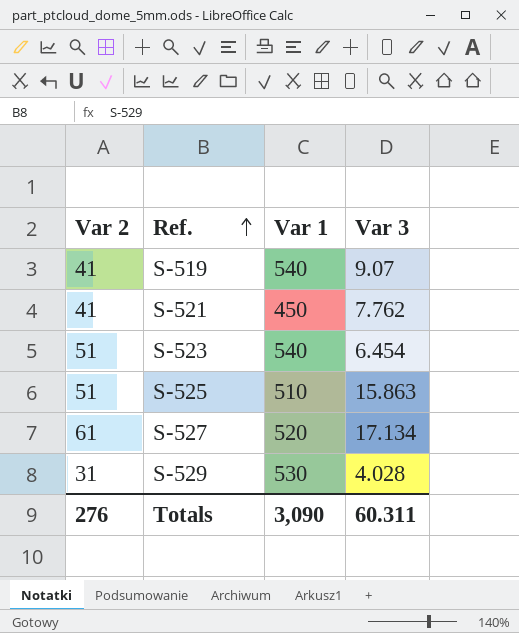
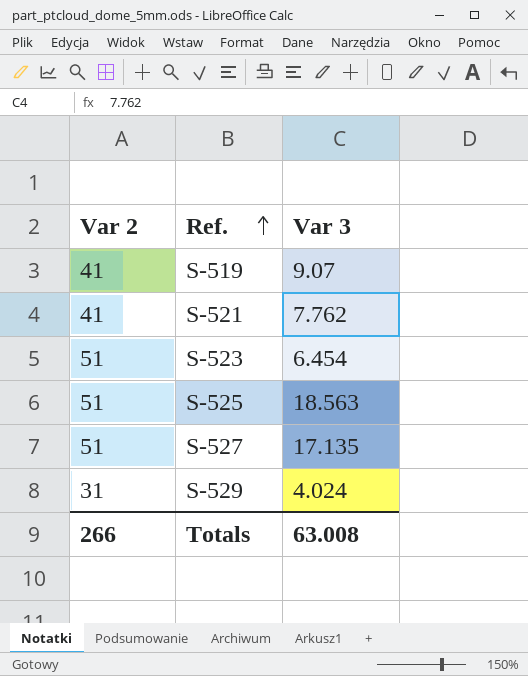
column Var 1 | position: 3 -> none
S-525 | Var 3: 15.863 -> 18.563
S-527 | Var 2: 61 -> 51
S-527 | Var 3: 17.134 -> 17.135
S-529 | Var 3: 4.028 -> 4.024
Totals | Var 2: 276 -> 266
Totals | Var 3: 60.311 -> 63.008

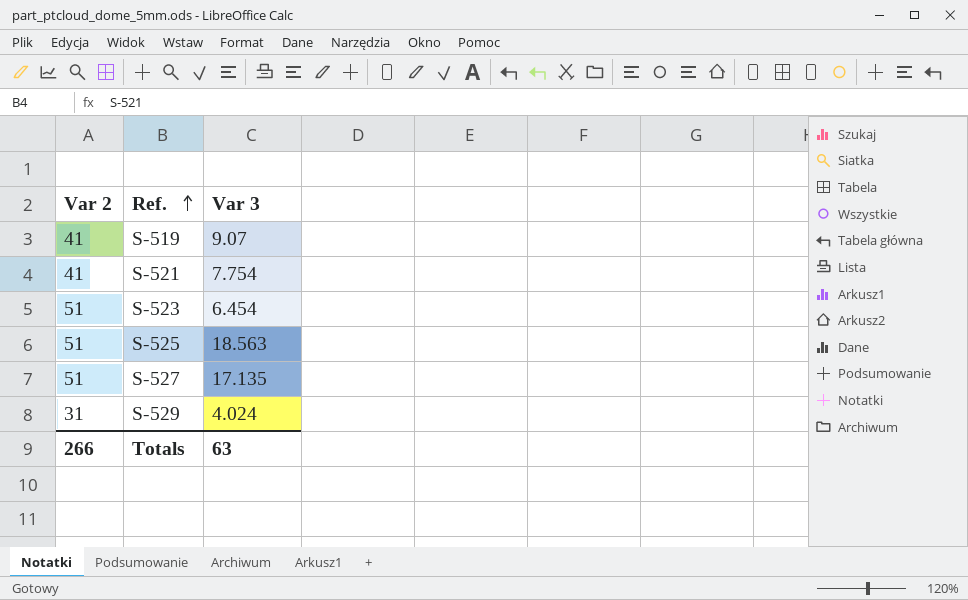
S-521 | Var 3: 7.762 -> 7.754
Totals | Var 3: 63.008 -> 63

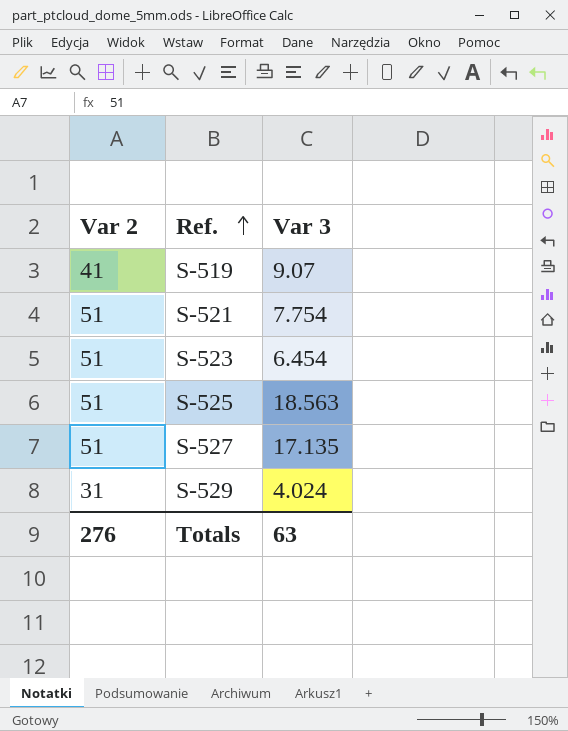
S-521 | Var 2: 41 -> 51
Totals | Var 2: 266 -> 276

